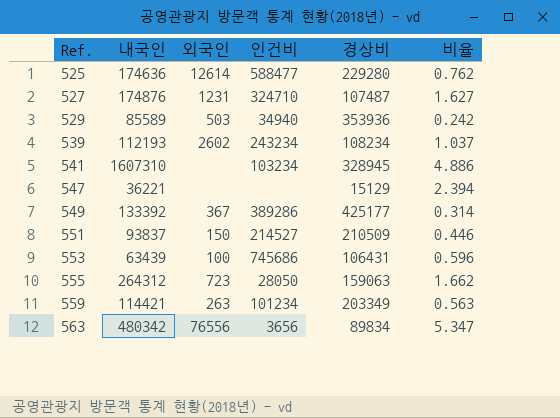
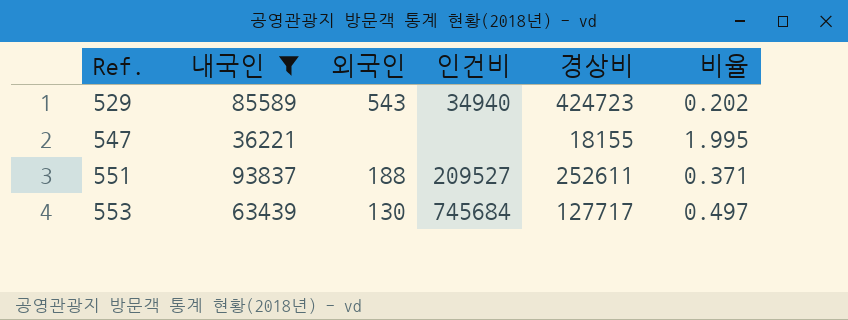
filter: none -> 내국인 <= 93837
529 | 외국인: 503 -> 543
529 | 경상비: 353936 -> 424723
529 | 비율: 0.242 -> 0.202
547 | 경상비: 15129 -> 18155
547 | 비율: 2.394 -> 1.995
551 | 외국인: 150 -> 188
551 | 인건비: 214527 -> 209527
551 | 경상비: 210509 -> 252611
551 | 비율: 0.446 -> 0.371
553 | 외국인: 100 -> 130
553 | 인건비: 745686 -> 745684
553 | 경상비: 106431 -> 127717
553 | 비율: 0.596 -> 0.497

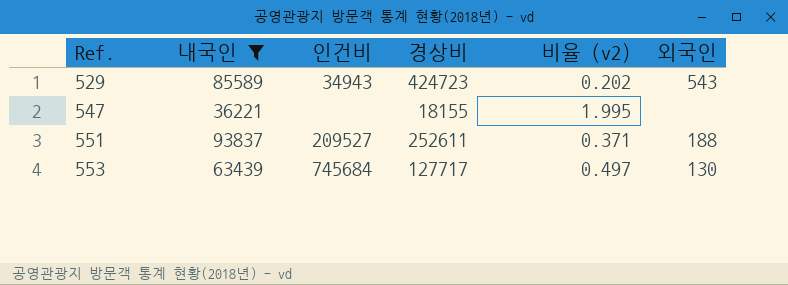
column name: 비율 -> 비율 (v2)
column 외국인 | position: 3 -> 6
529 | 인건비: 34940 -> 34943

